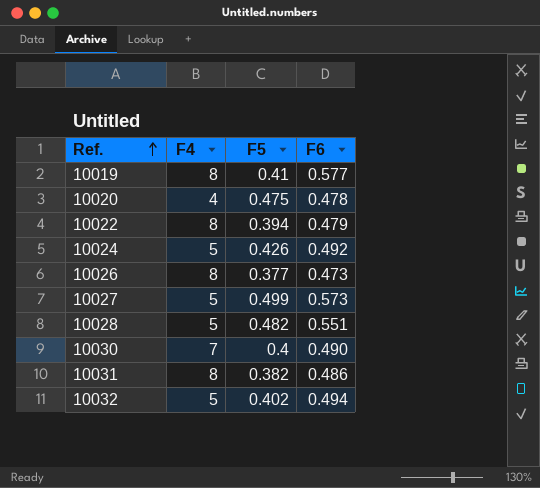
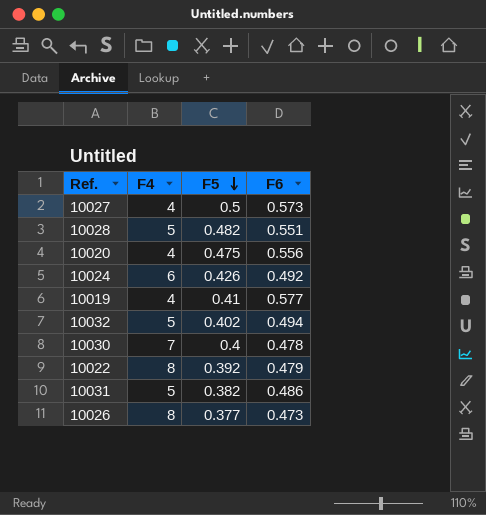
row order: Ref. ascending -> F5 descending
10027 | F4: 5 -> 4
10027 | F5: 0.499 -> 0.5
10020 | F6: 0.478 -> 0.556
10024 | F4: 5 -> 6
10019 | F4: 8 -> 4
10030 | F6: 0.490 -> 0.478
10022 | F5: 0.394 -> 0.392
10031 | F4: 8 -> 5

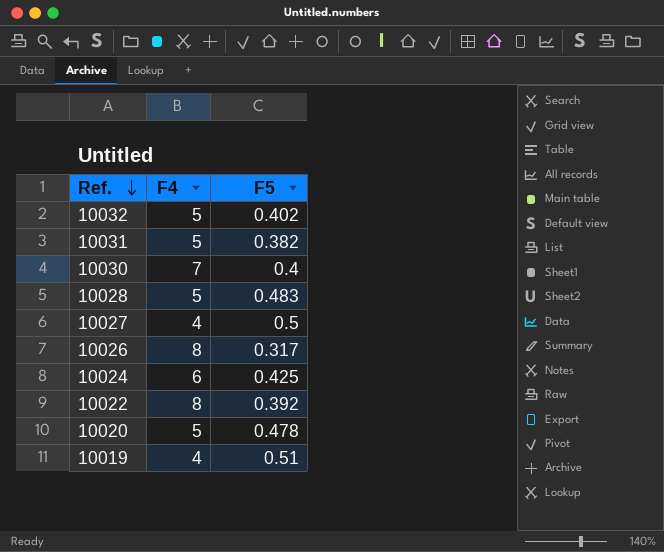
row order: F5 descending -> Ref. descending
column F6 | position: 4 -> none
10028 | F5: 0.482 -> 0.483
10026 | F5: 0.377 -> 0.317
10024 | F5: 0.426 -> 0.425
10020 | F4: 4 -> 5
10020 | F5: 0.475 -> 0.478
10019 | F5: 0.41 -> 0.51

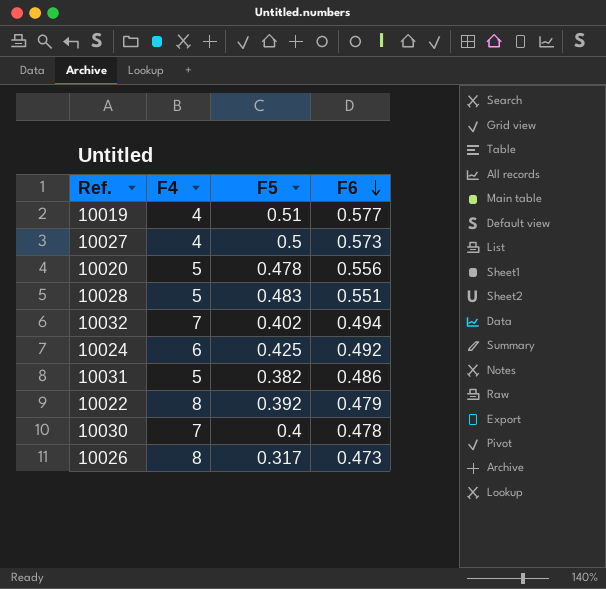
row order: Ref. descending -> F6 descending
column F6 | position: none -> 4
10032 | F4: 5 -> 7

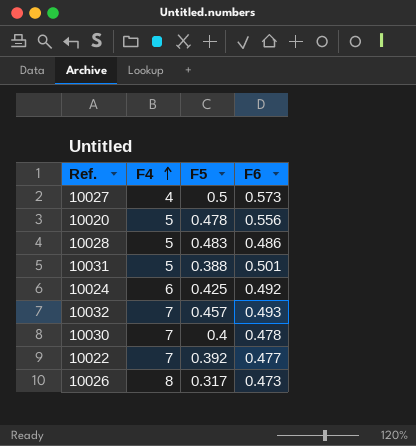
row order: F6 descending -> F4 ascending
row 10019: 4 | 0.51 | 0.577 -> none
10028 | F6: 0.551 -> 0.486
10031 | F5: 0.382 -> 0.388
10031 | F6: 0.486 -> 0.501
10032 | F5: 0.402 -> 0.457
10032 | F6: 0.494 -> 0.493
10022 | F4: 8 -> 7
10022 | F6: 0.479 -> 0.477

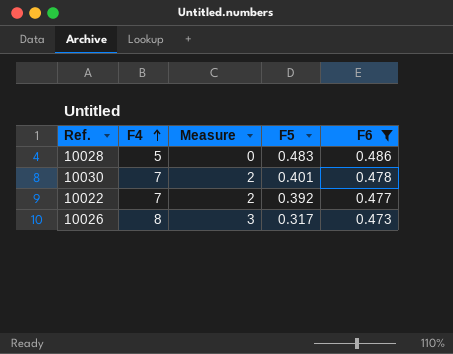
filter: none -> F6 <= 0.486
column Measure | formula: none -> [F4] - 5
10030 | F5: 0.4 -> 0.401

